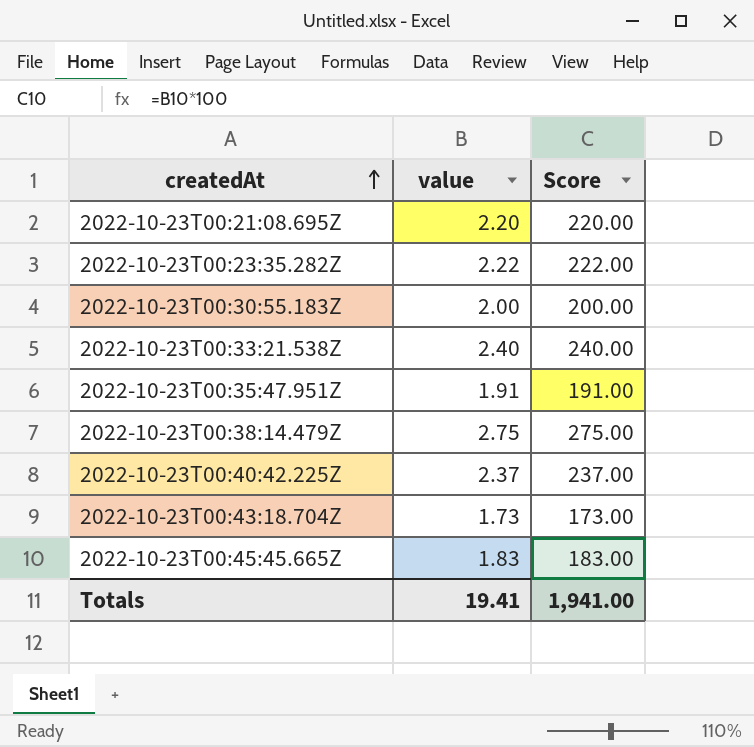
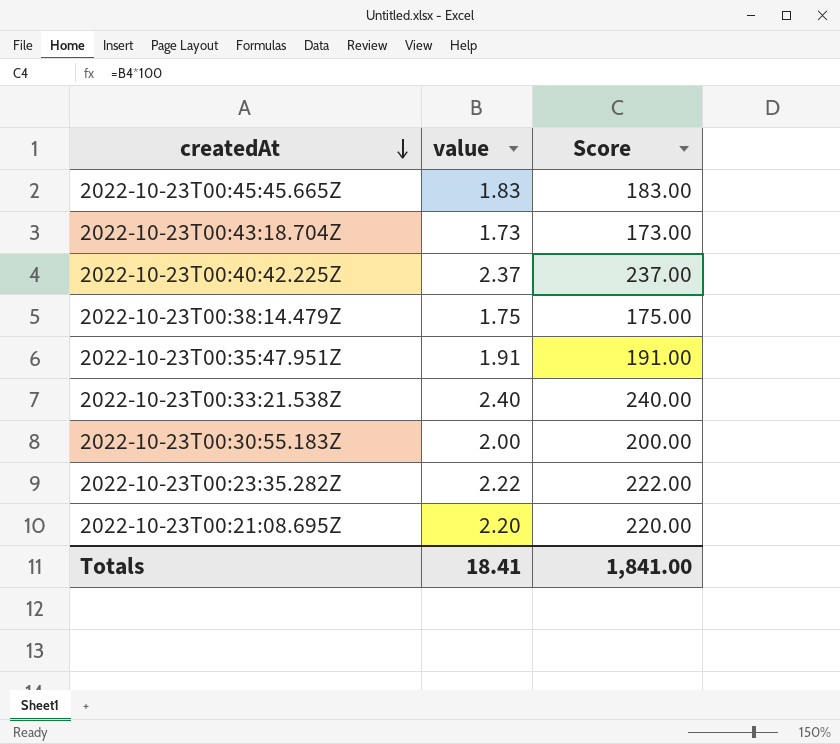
row order: createdAt ascending -> createdAt descending
2022-10-23T00:38:14.479Z | value: 2.75 -> 1.75
2022-10-23T00:38:14.479Z | Score: 275.00 -> 175.00
Totals | value: 19.41 -> 18.41
Totals | Score: 1,941.00 -> 1,841.00

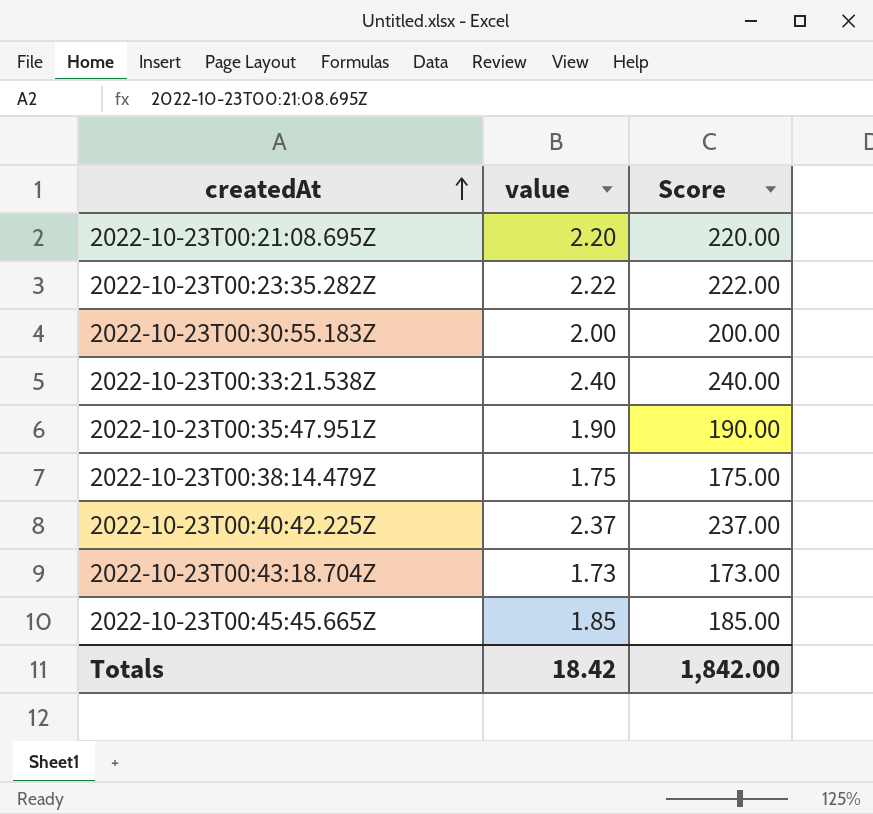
row order: createdAt descending -> createdAt ascending
2022-10-23T00:35:47.951Z | value: 1.91 -> 1.90
2022-10-23T00:35:47.951Z | Score: 191.00 -> 190.00
2022-10-23T00:45:45.665Z | value: 1.83 -> 1.85
2022-10-23T00:45:45.665Z | Score: 183.00 -> 185.00
Totals | value: 18.41 -> 18.42
Totals | Score: 1,841.00 -> 1,842.00

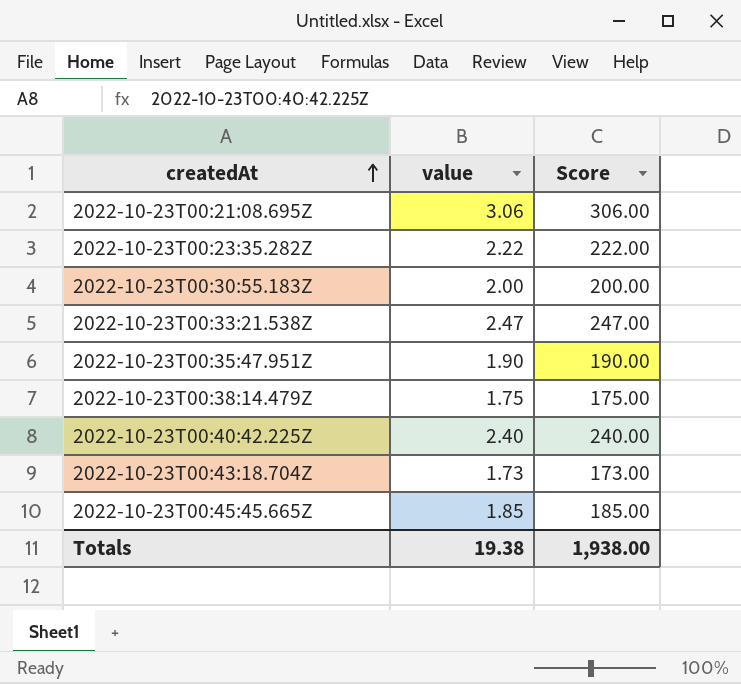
2022-10-23T00:21:08.695Z | value: 2.20 -> 3.06
2022-10-23T00:21:08.695Z | Score: 220.00 -> 306.00
2022-10-23T00:33:21.538Z | value: 2.40 -> 2.47
2022-10-23T00:33:21.538Z | Score: 240.00 -> 247.00
2022-10-23T00:40:42.225Z | value: 2.37 -> 2.40
2022-10-23T00:40:42.225Z | Score: 237.00 -> 240.00
Totals | value: 18.42 -> 19.38
Totals | Score: 1,842.00 -> 1,938.00

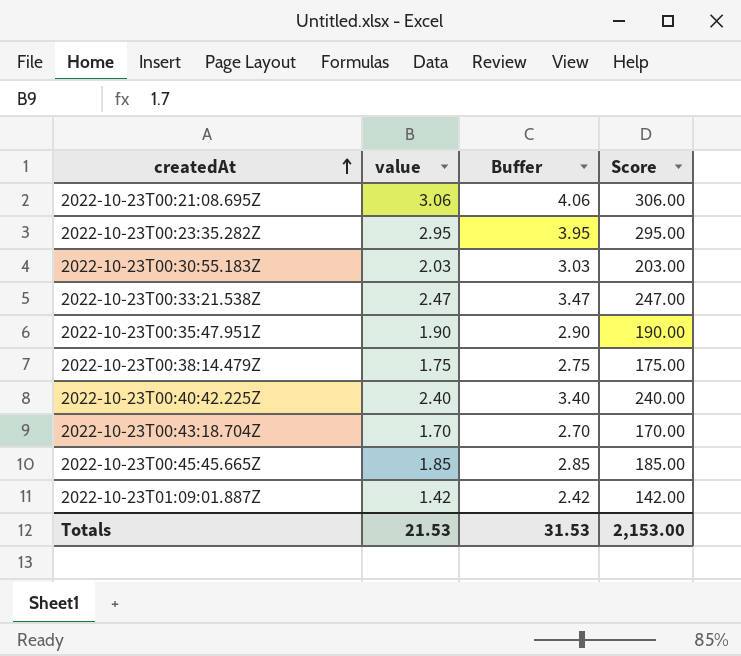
column Buffer | formula: none -> [value] + 1
2022-10-23T00:23:35.282Z | value: 2.22 -> 2.95
2022-10-23T00:23:35.282Z | Score: 222.00 -> 295.00
2022-10-23T00:30:55.183Z | value: 2.00 -> 2.03
2022-10-23T00:30:55.183Z | Score: 200.00 -> 203.00
2022-10-23T00:43:18.704Z | value: 1.73 -> 1.70
2022-10-23T00:43:18.704Z | Score: 173.00 -> 170.00
row 2022-10-23T01:09:01.887Z: none -> 1.42 | 2.42 | 142.00
Totals | value: 19.38 -> 21.53
Totals | Score: 1,938.00 -> 2,153.00

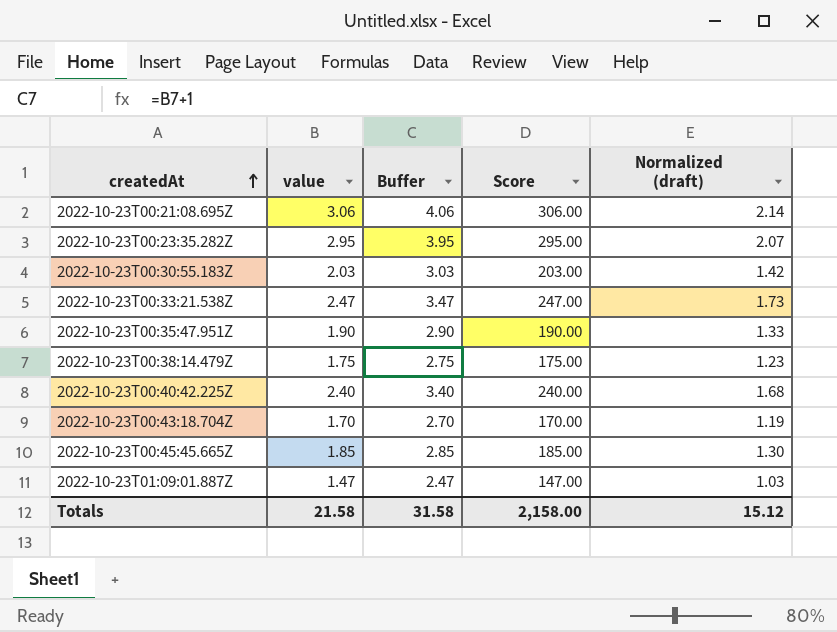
column Normalized (draft) | formula: none -> [value] * 0.7
2022-10-23T01:09:01.887Z | value: 1.42 -> 1.47
2022-10-23T01:09:01.887Z | Buffer: 2.42 -> 2.47
2022-10-23T01:09:01.887Z | Score: 142.00 -> 147.00
Totals | value: 21.53 -> 21.58
Totals | Buffer: 31.53 -> 31.58
Totals | Score: 2,153.00 -> 2,158.00

